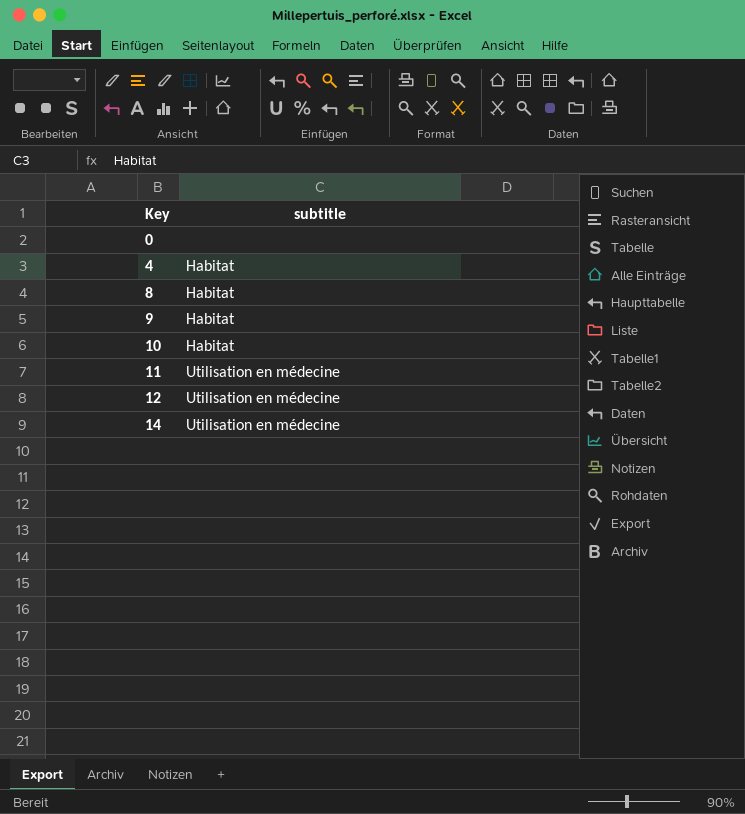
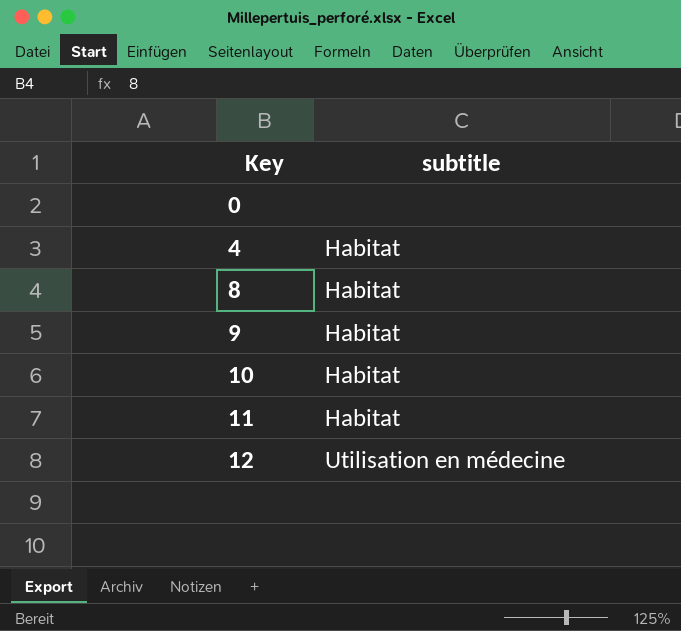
row 14: Utilisation en médecine -> none
11 | subtitle: Utilisation en médecine -> Habitat

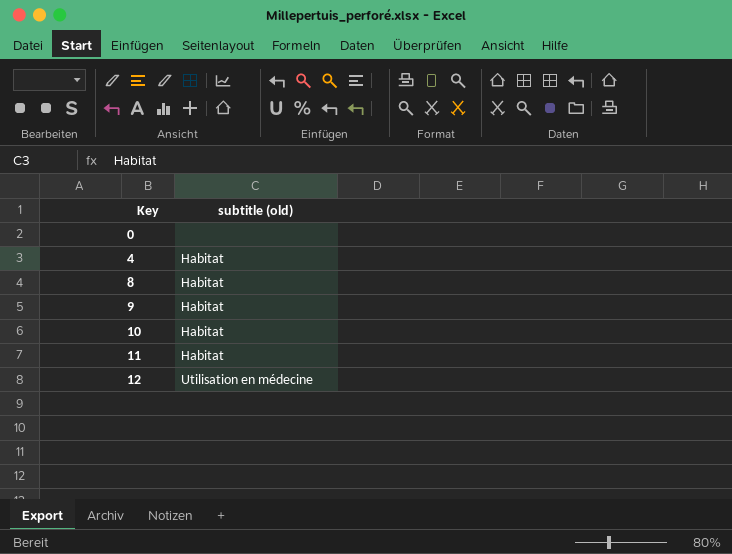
column name: subtitle -> subtitle (old)

